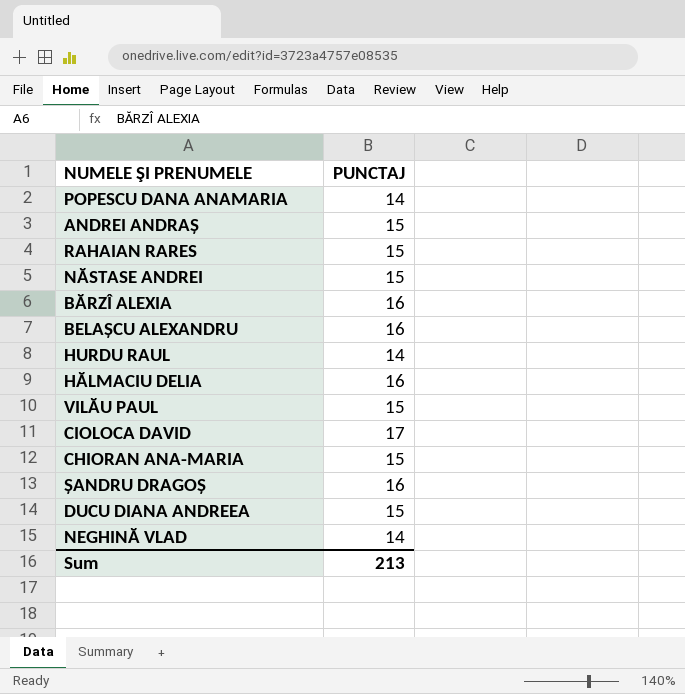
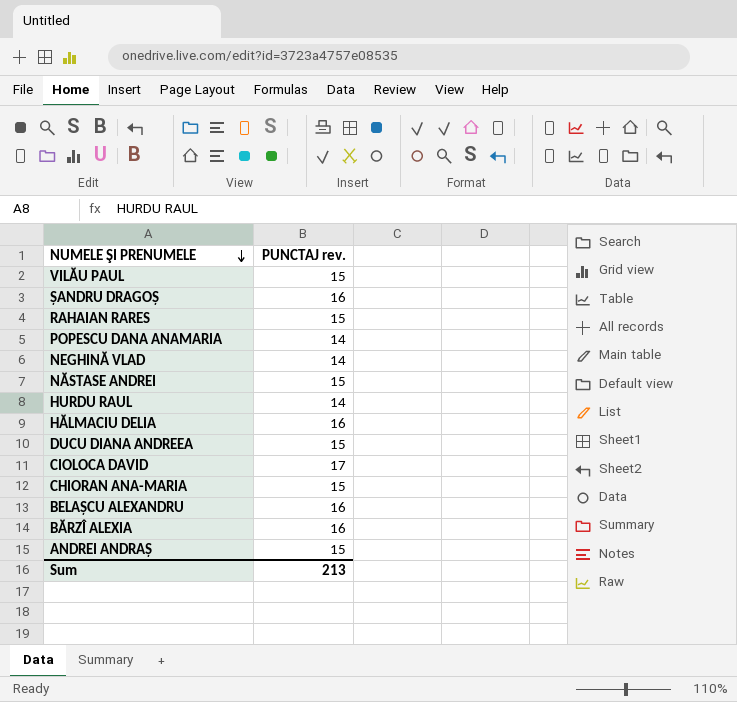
row order: none -> NUMELE ŞI PRENUMELE descending
column name: PUNCTAJ -> PUNCTAJ rev.

